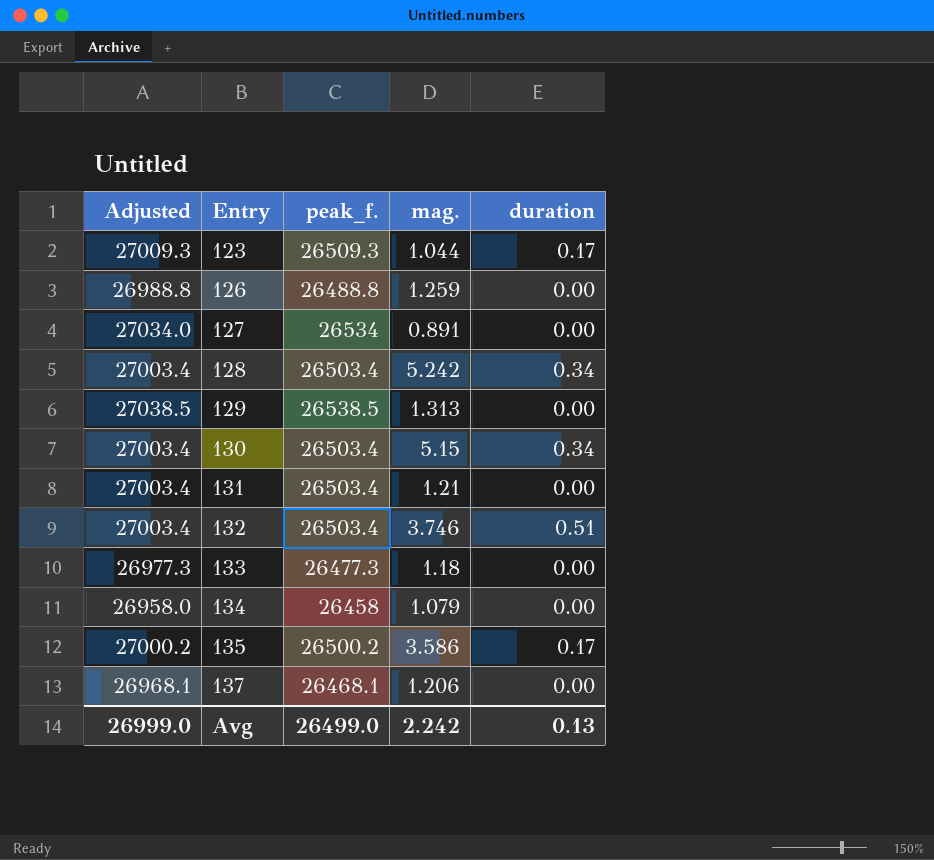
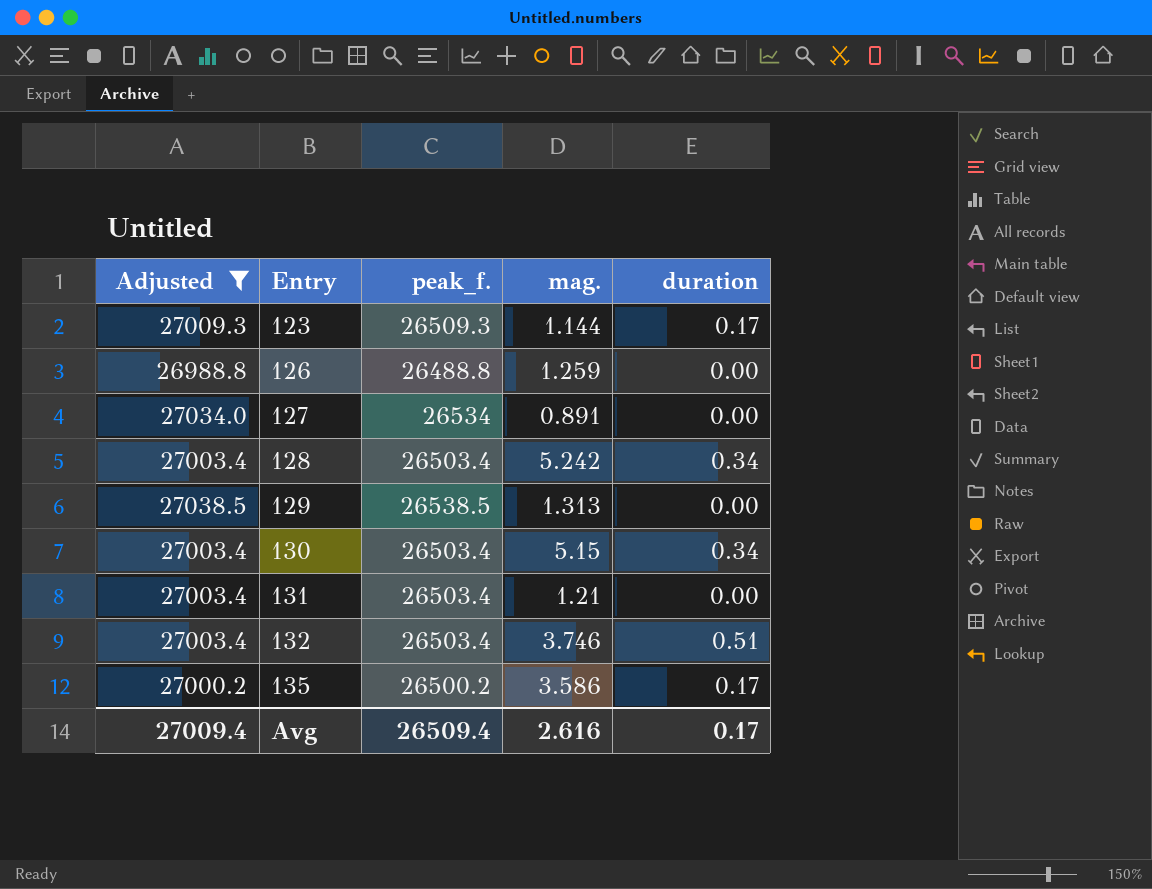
filter: none -> Adjusted >= 26988.8
123 | mag.: 1.044 -> 1.144
Avg | Adjusted: 26999.0 -> 27009.4
Avg | peak_f.: 26499.0 -> 26509.4
Avg | mag.: 2.242 -> 2.616
Avg | duration: 0.13 -> 0.17

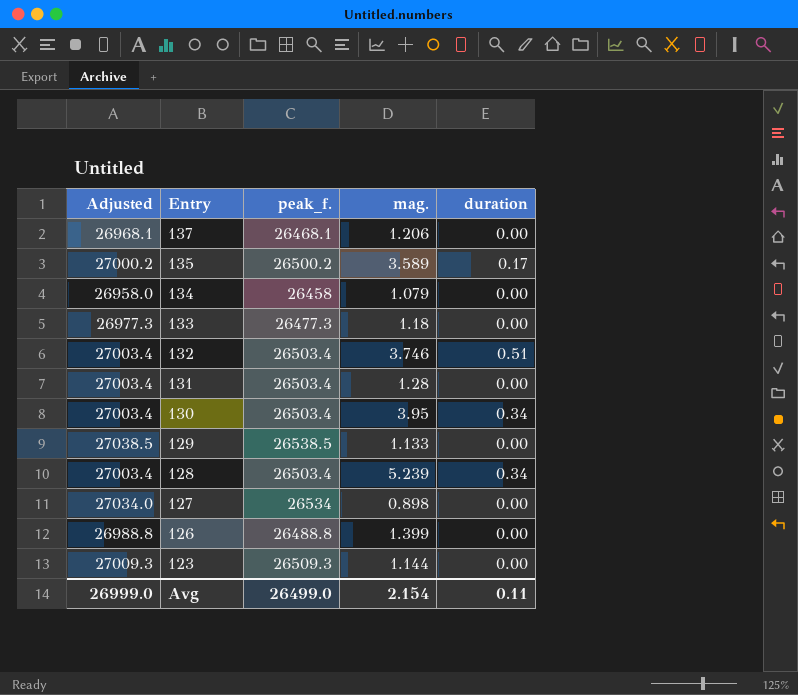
filter: Adjusted >= 26988.8 -> none
row order: Entry ascending -> Entry descending
135 | mag.: 3.586 -> 3.589
131 | mag.: 1.21 -> 1.28
130 | mag.: 5.15 -> 3.95
129 | mag.: 1.313 -> 1.133
128 | mag.: 5.242 -> 5.239
127 | mag.: 0.891 -> 0.898
126 | mag.: 1.259 -> 1.399
123 | duration: 0.17 -> 0.00
Avg | Adjusted: 27009.4 -> 26999.0
Avg | peak_f.: 26509.4 -> 26499.0
Avg | mag.: 2.616 -> 2.154
Avg | duration: 0.17 -> 0.11

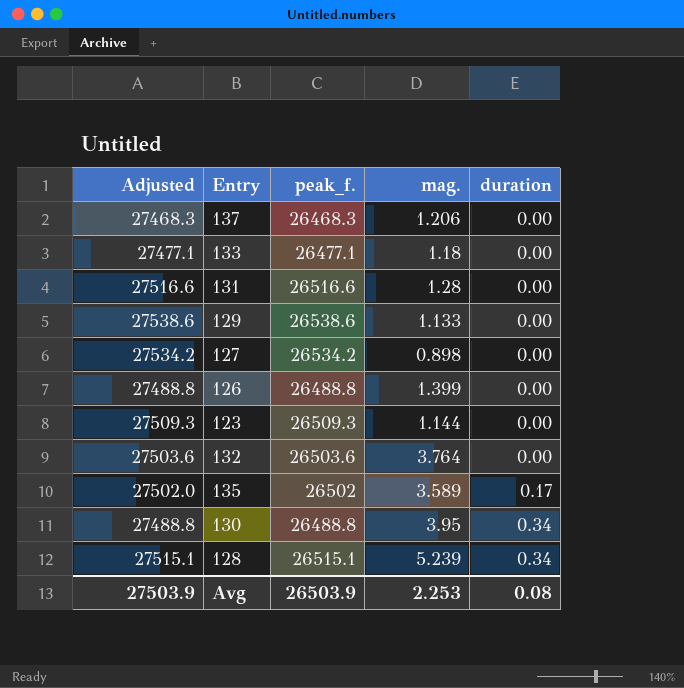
row order: Entry descending -> duration ascending
column Adjusted | formula: [peak_f.] + 500 -> [peak_f.] + 1000
row 134: 26958.0 | 26458 | 1.079 | 0.00 -> none
137 | peak_f.: 26468.1 -> 26468.3
133 | peak_f.: 26477.3 -> 26477.1
131 | peak_f.: 26503.4 -> 26516.6
129 | peak_f.: 26538.5 -> 26538.6
127 | peak_f.: 26534 -> 26534.2
132 | peak_f.: 26503.4 -> 26503.6
132 | mag.: 3.746 -> 3.764
132 | duration: 0.51 -> 0.00
135 | peak_f.: 26500.2 -> 26502
130 | peak_f.: 26503.4 -> 26488.8
128 | peak_f.: 26503.4 -> 26515.1
Avg | Adjusted: 26999.0 -> 27503.9
Avg | peak_f.: 26499.0 -> 26503.9
Avg | mag.: 2.154 -> 2.253
Avg | duration: 0.11 -> 0.08

